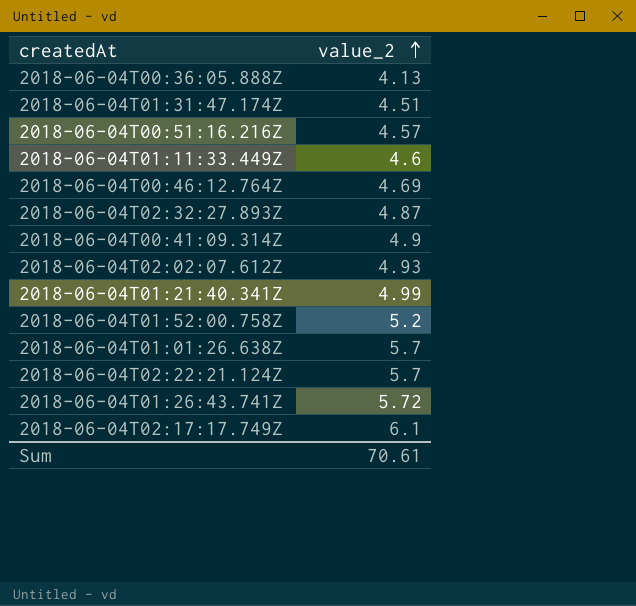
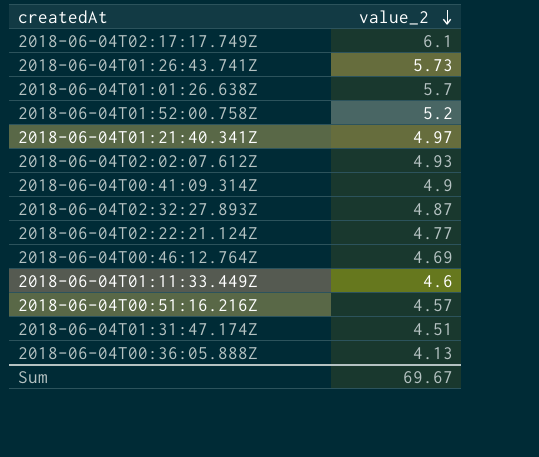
row order: value_2 ascending -> value_2 descending
2018-06-04T01:26:43.741Z | value_2: 5.72 -> 5.73
2018-06-04T01:21:40.341Z | value_2: 4.99 -> 4.97
2018-06-04T02:22:21.124Z | value_2: 5.7 -> 4.77
Sum | value_2: 70.61 -> 69.67

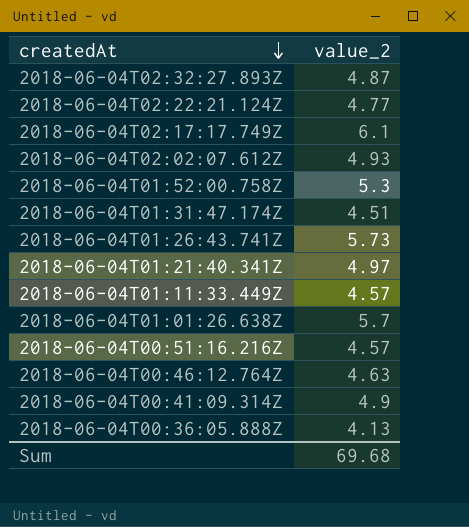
row order: value_2 descending -> createdAt descending
2018-06-04T01:52:00.758Z | value_2: 5.2 -> 5.3
2018-06-04T01:11:33.449Z | value_2: 4.6 -> 4.57
2018-06-04T00:46:12.764Z | value_2: 4.69 -> 4.63
Sum | value_2: 69.67 -> 69.68

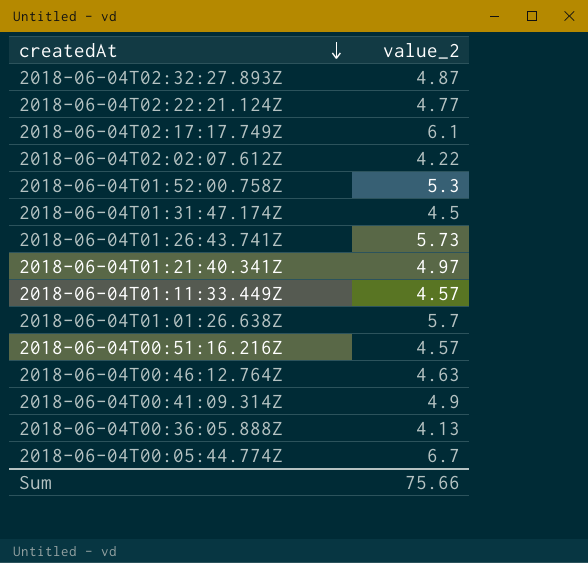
2018-06-04T02:02:07.612Z | value_2: 4.93 -> 4.22
2018-06-04T01:31:47.174Z | value_2: 4.51 -> 4.5
row 2018-06-04T00:05:44.774Z: none -> 6.7
Sum | value_2: 69.68 -> 75.66

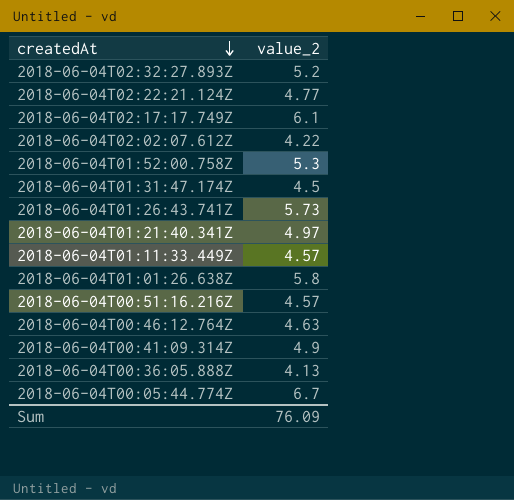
2018-06-04T02:32:27.893Z | value_2: 4.87 -> 5.2
2018-06-04T01:01:26.638Z | value_2: 5.7 -> 5.8
Sum | value_2: 75.66 -> 76.09

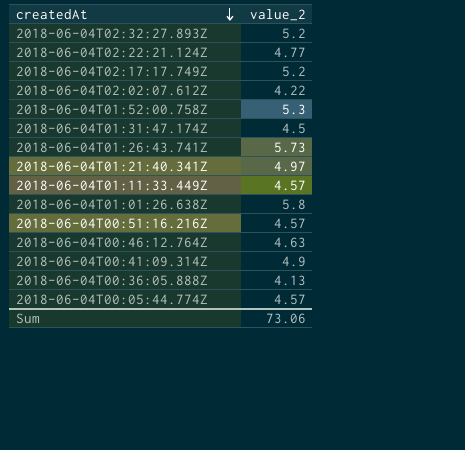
2018-06-04T02:17:17.749Z | value_2: 6.1 -> 5.2
2018-06-04T00:05:44.774Z | value_2: 6.7 -> 4.57
Sum | value_2: 76.09 -> 73.06

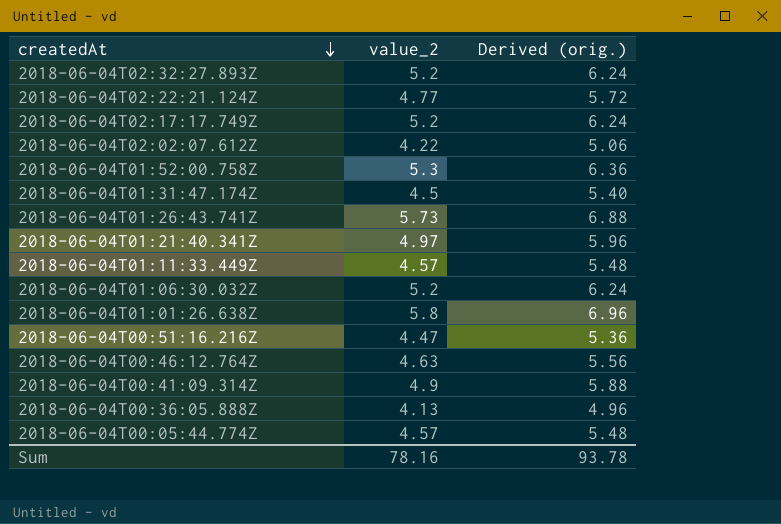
column Derived (orig.) | formula: none -> [value_2] * 1.2
row 2018-06-04T01:06:30.032Z: none -> 5.2 | 6.24
2018-06-04T00:51:16.216Z | value_2: 4.57 -> 4.47
Sum | value_2: 73.06 -> 78.16

